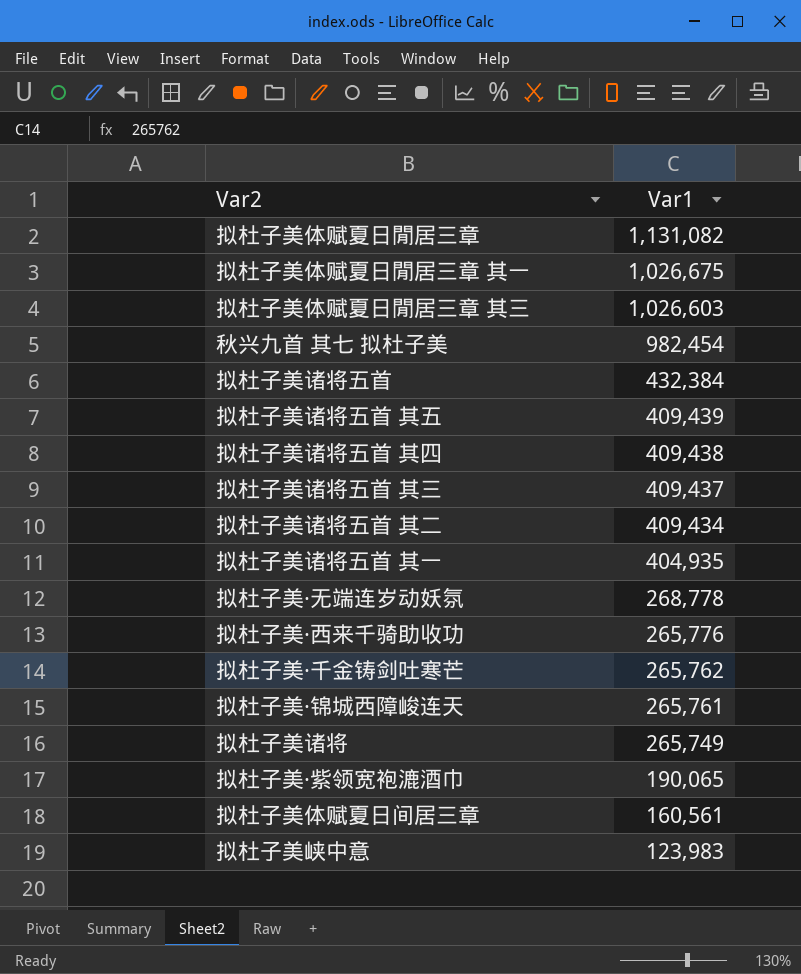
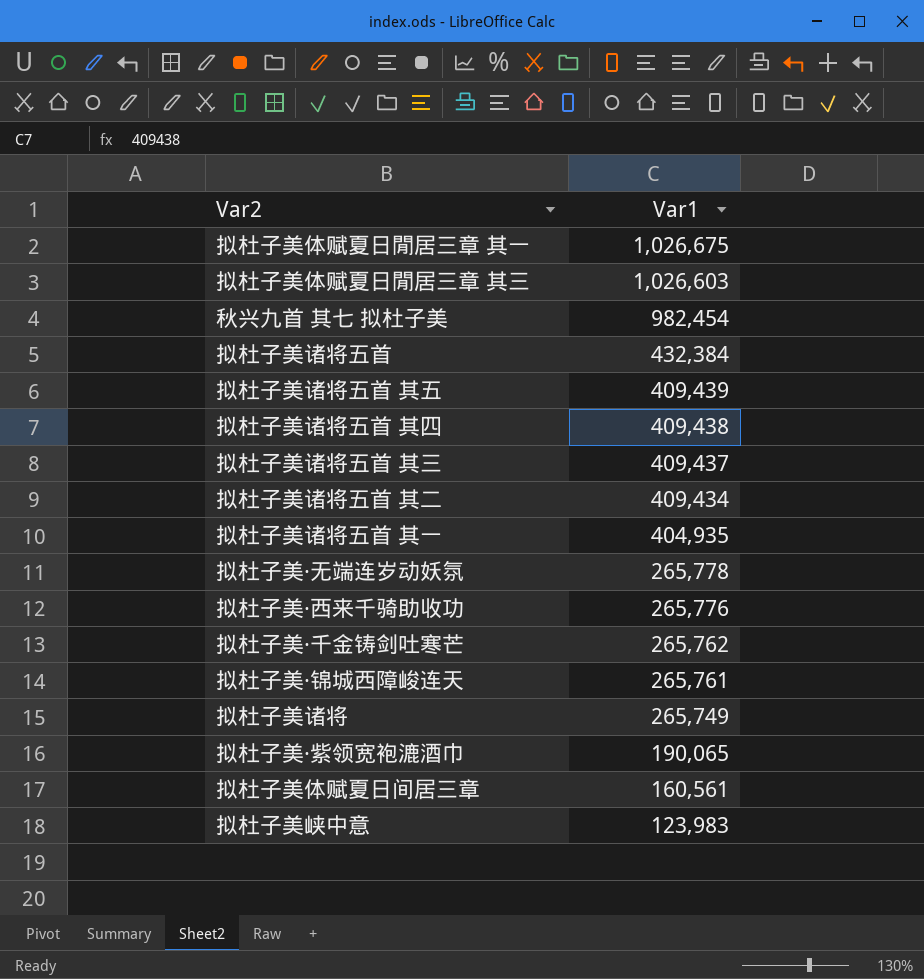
row 拟杜子美体赋夏日閒居三章: 1,131,082 -> none
拟杜子美·无端连岁动妖氛 | Var1: 268,778 -> 265,778

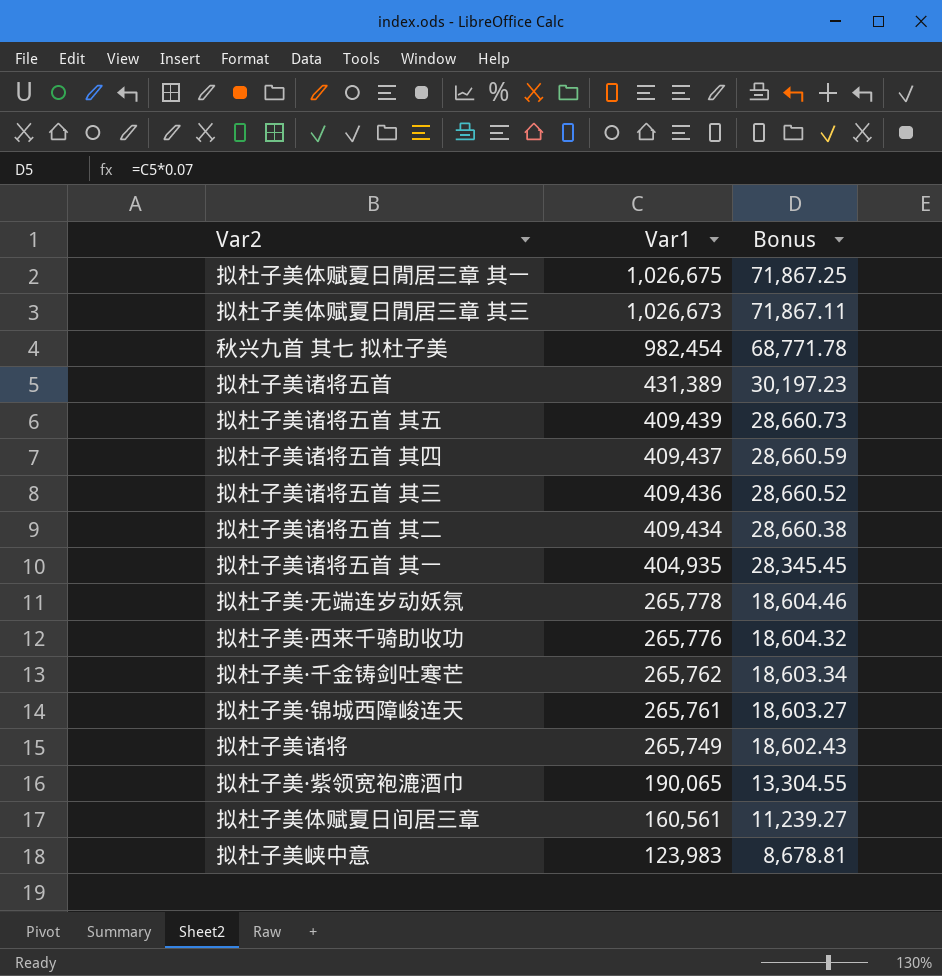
column Bonus | formula: none -> [Var1] * 0.07
拟杜子美体赋夏日閒居三章 其三 | Var1: 1,026,603 -> 1,026,673
拟杜子美诸将五首 | Var1: 432,384 -> 431,389
拟杜子美诸将五首 其四 | Var1: 409,438 -> 409,437
拟杜子美诸将五首 其三 | Var1: 409,437 -> 409,436

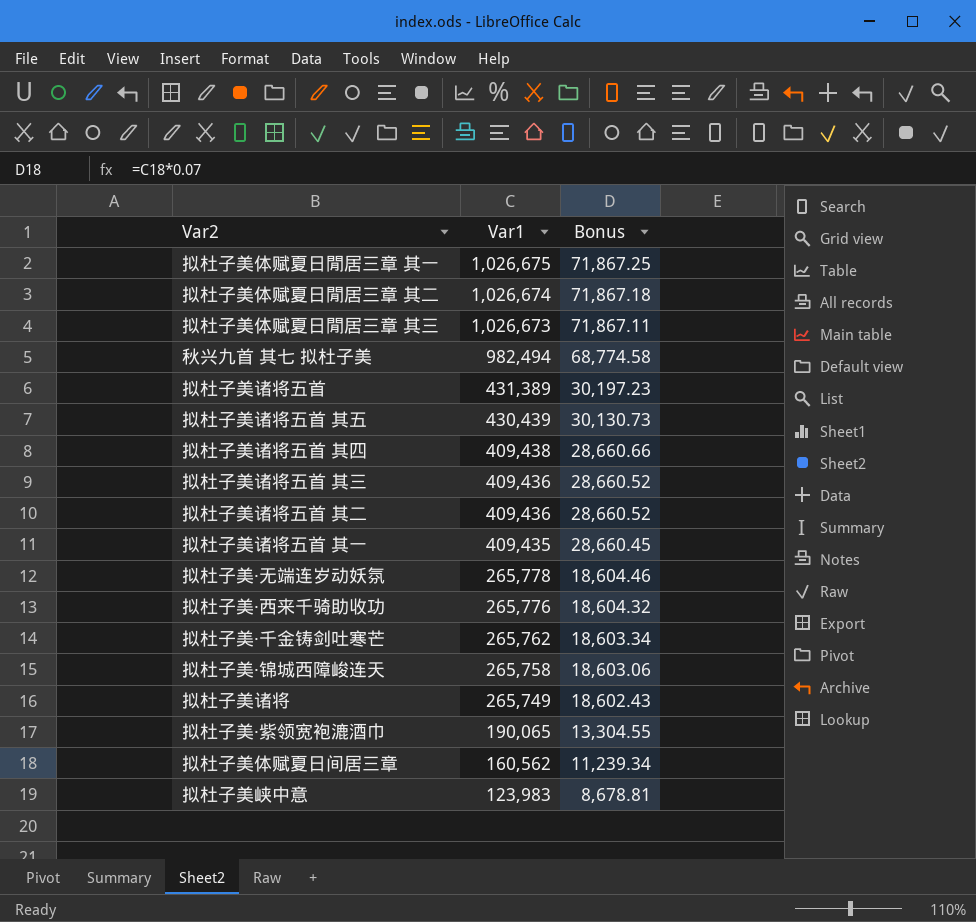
row 拟杜子美体赋夏日閒居三章 其二: none -> 1,026,674 | 71,867.18
秋兴九首 其七 拟杜子美 | Var1: 982,454 -> 982,494
秋兴九首 其七 拟杜子美 | Bonus: 68,771.78 -> 68,774.58
拟杜子美诸将五首 其五 | Var1: 409,439 -> 430,439
拟杜子美诸将五首 其五 | Bonus: 28,660.73 -> 30,130.73
拟杜子美诸将五首 其四 | Var1: 409,437 -> 409,438
拟杜子美诸将五首 其四 | Bonus: 28,660.59 -> 28,660.66
拟杜子美诸将五首 其二 | Var1: 409,434 -> 409,436
拟杜子美诸将五首 其二 | Bonus: 28,660.38 -> 28,660.52
拟杜子美诸将五首 其一 | Var1: 404,935 -> 409,435
拟杜子美诸将五首 其一 | Bonus: 28,345.45 -> 28,660.45
拟杜子美·锦城西障峻连天 | Var1: 265,761 -> 265,758
拟杜子美·锦城西障峻连天 | Bonus: 18,603.27 -> 18,603.06
拟杜子美体赋夏日间居三章 | Var1: 160,561 -> 160,562
拟杜子美体赋夏日间居三章 | Bonus: 11,239.27 -> 11,239.34

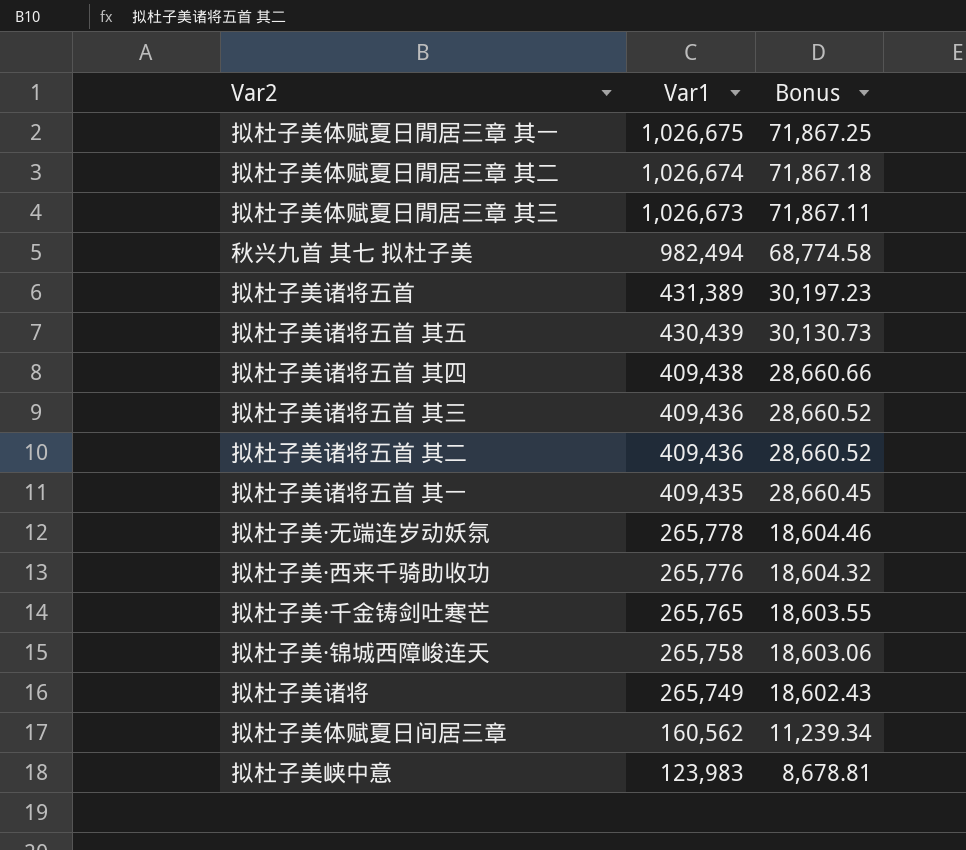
row 拟杜子美·紫领宽袍漉酒巾: 190,065 | 13,304.55 -> none
拟杜子美·千金铸剑吐寒芒 | Var1: 265,762 -> 265,765
拟杜子美·千金铸剑吐寒芒 | Bonus: 18,603.34 -> 18,603.55

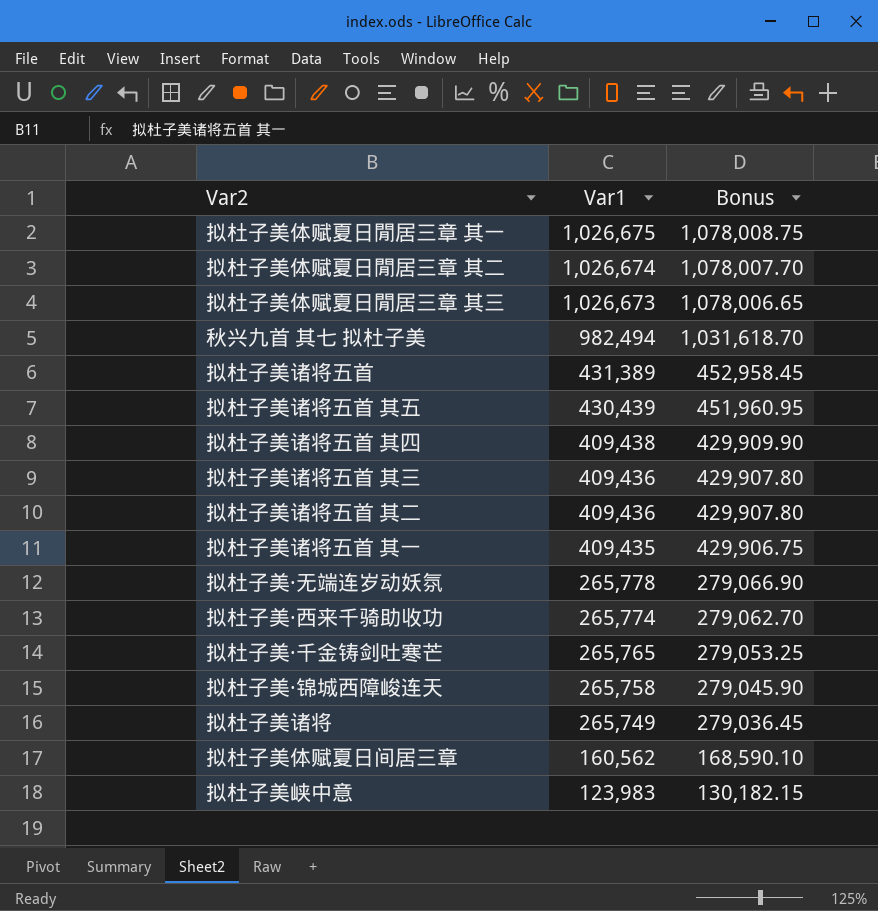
column Bonus | formula: [Var1] * 0.07 -> [Var1] * 1.05
拟杜子美·西来千骑助收功 | Var1: 265,776 -> 265,774

